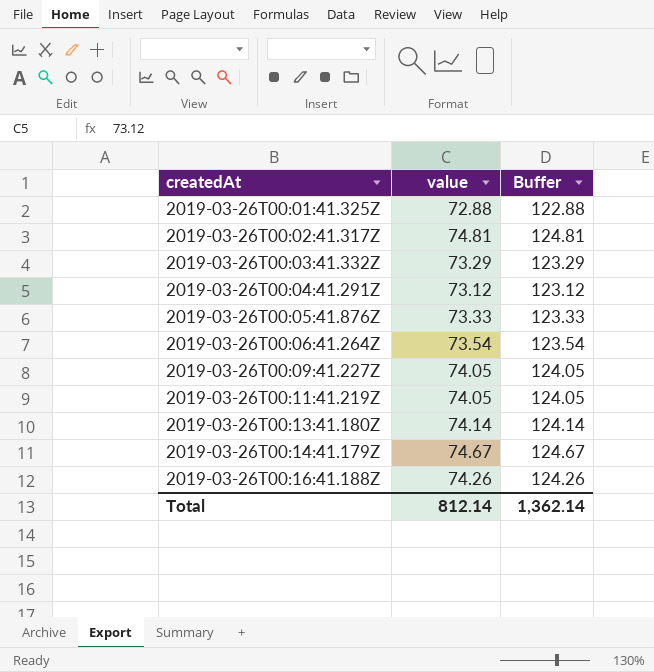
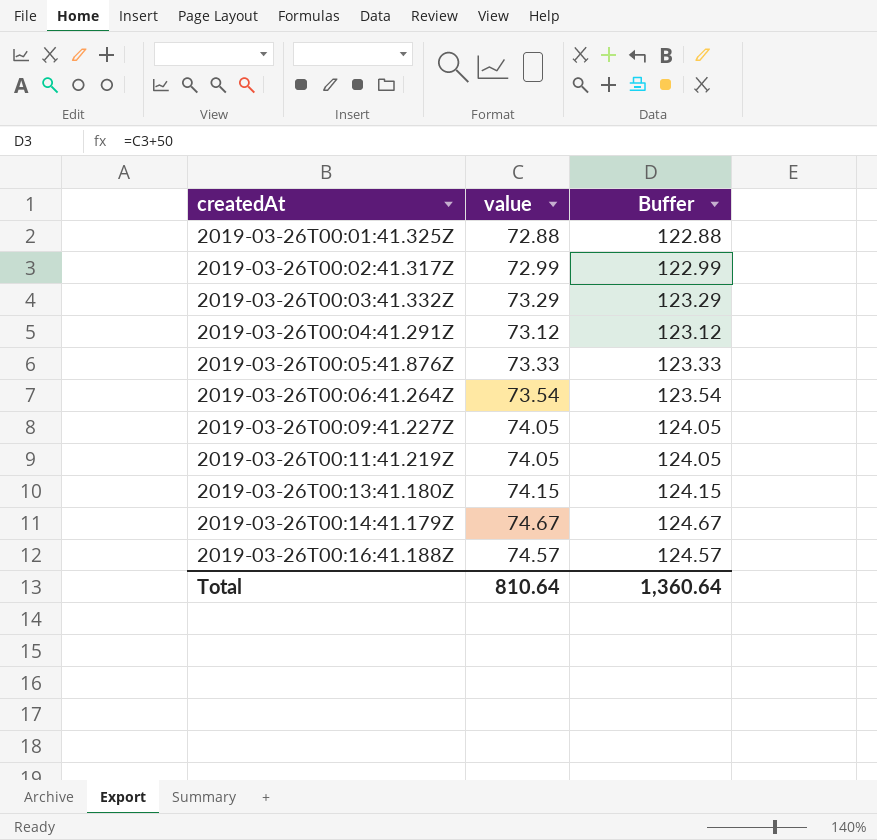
2019-03-26T00:02:41.317Z | value: 74.81 -> 72.99
2019-03-26T00:02:41.317Z | Buffer: 124.81 -> 122.99
2019-03-26T00:13:41.180Z | value: 74.14 -> 74.15
2019-03-26T00:13:41.180Z | Buffer: 124.14 -> 124.15
2019-03-26T00:16:41.188Z | value: 74.26 -> 74.57
2019-03-26T00:16:41.188Z | Buffer: 124.26 -> 124.57
Total | value: 812.14 -> 810.64
Total | Buffer: 1,362.14 -> 1,360.64

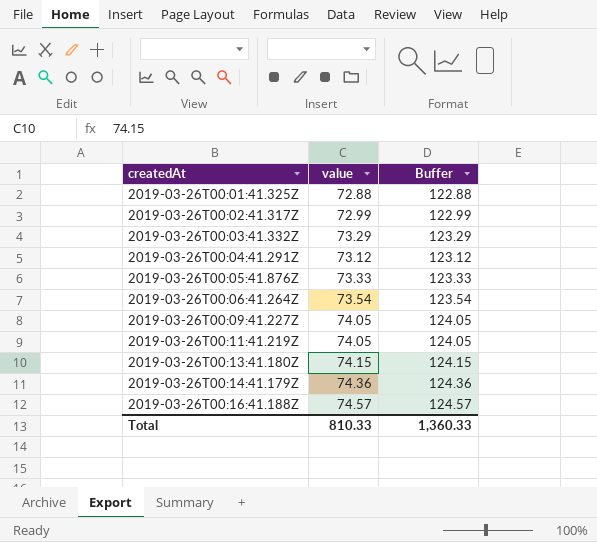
2019-03-26T00:14:41.179Z | value: 74.67 -> 74.36
2019-03-26T00:14:41.179Z | Buffer: 124.67 -> 124.36
Total | value: 810.64 -> 810.33
Total | Buffer: 1,360.64 -> 1,360.33

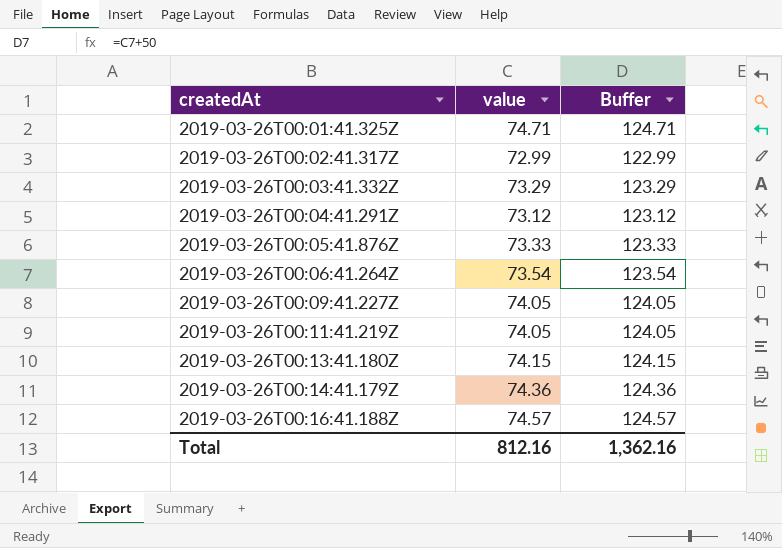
2019-03-26T00:01:41.325Z | value: 72.88 -> 74.71
2019-03-26T00:01:41.325Z | Buffer: 122.88 -> 124.71
Total | value: 810.33 -> 812.16
Total | Buffer: 1,360.33 -> 1,362.16

